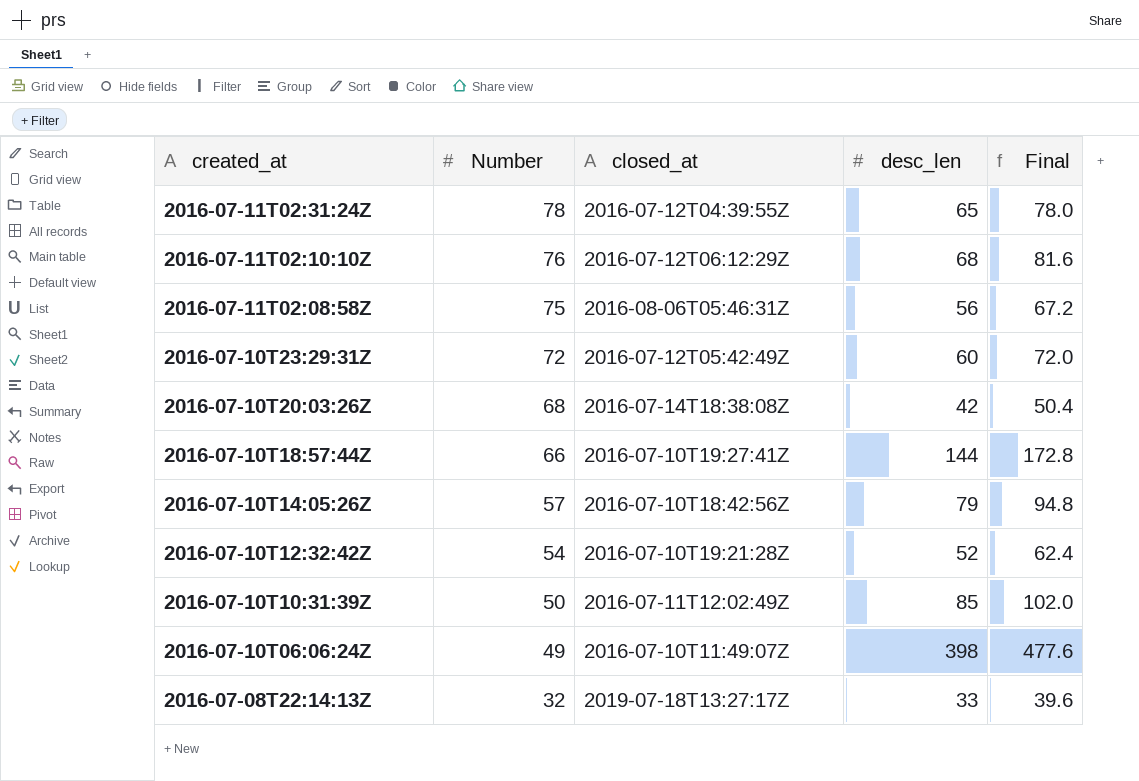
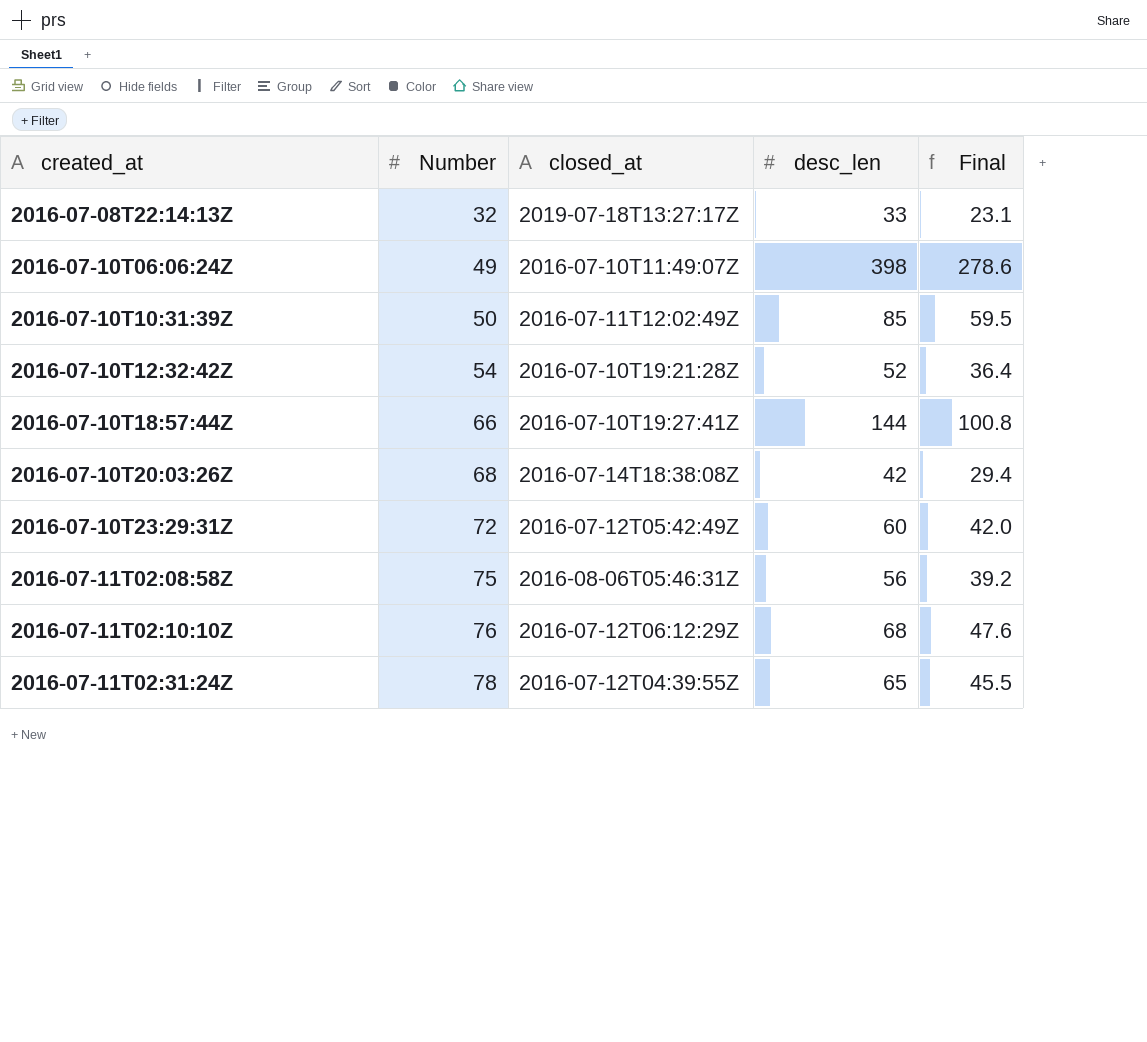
row order: created_at descending -> created_at ascending
column Final | formula: [desc_len] * 1.2 -> [desc_len] * 0.7
row 2016-07-10T14:05:26Z: 57 | 2016-07-10T18:42:56Z | 79 | 94.8 -> none

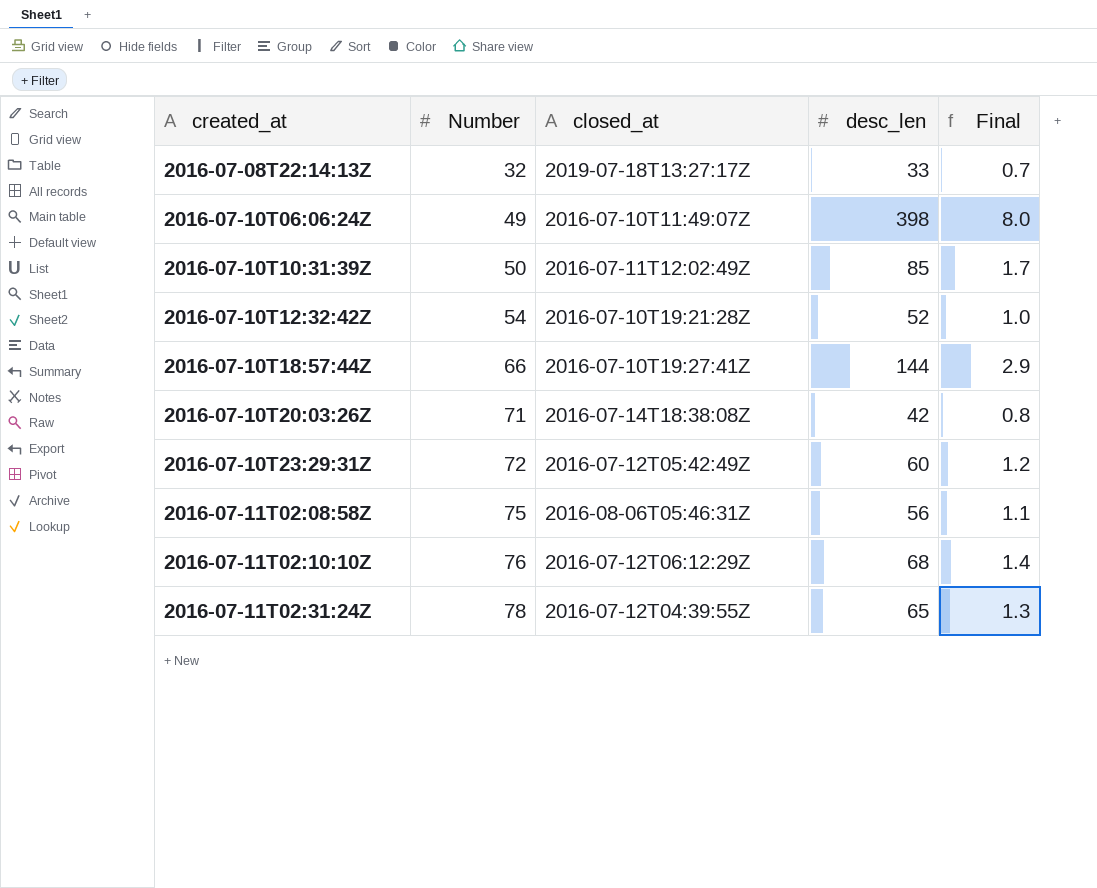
column Final | formula: [desc_len] * 0.7 -> [desc_len] * 0.02
2016-07-10T20:03:26Z | Number: 68 -> 71

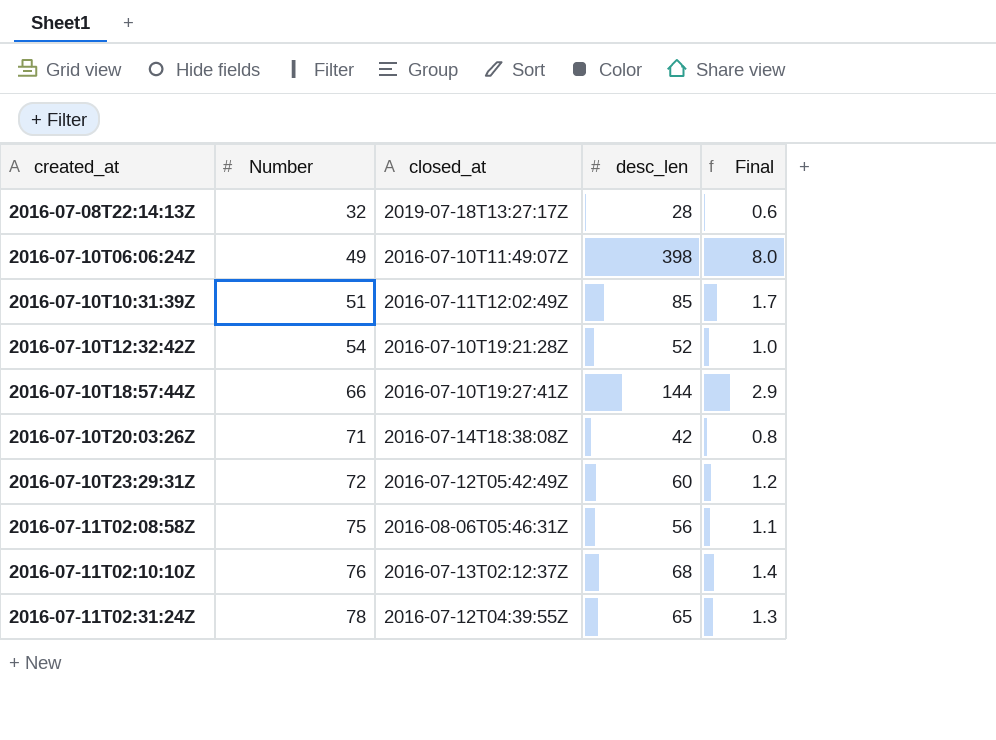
2016-07-08T22:14:13Z | desc_len: 33 -> 28
2016-07-08T22:14:13Z | Final: 0.7 -> 0.6
2016-07-10T10:31:39Z | Number: 50 -> 51
2016-07-11T02:10:10Z | closed_at: 2016-07-12T06:12:29Z -> 2016-07-13T02:12:37Z

